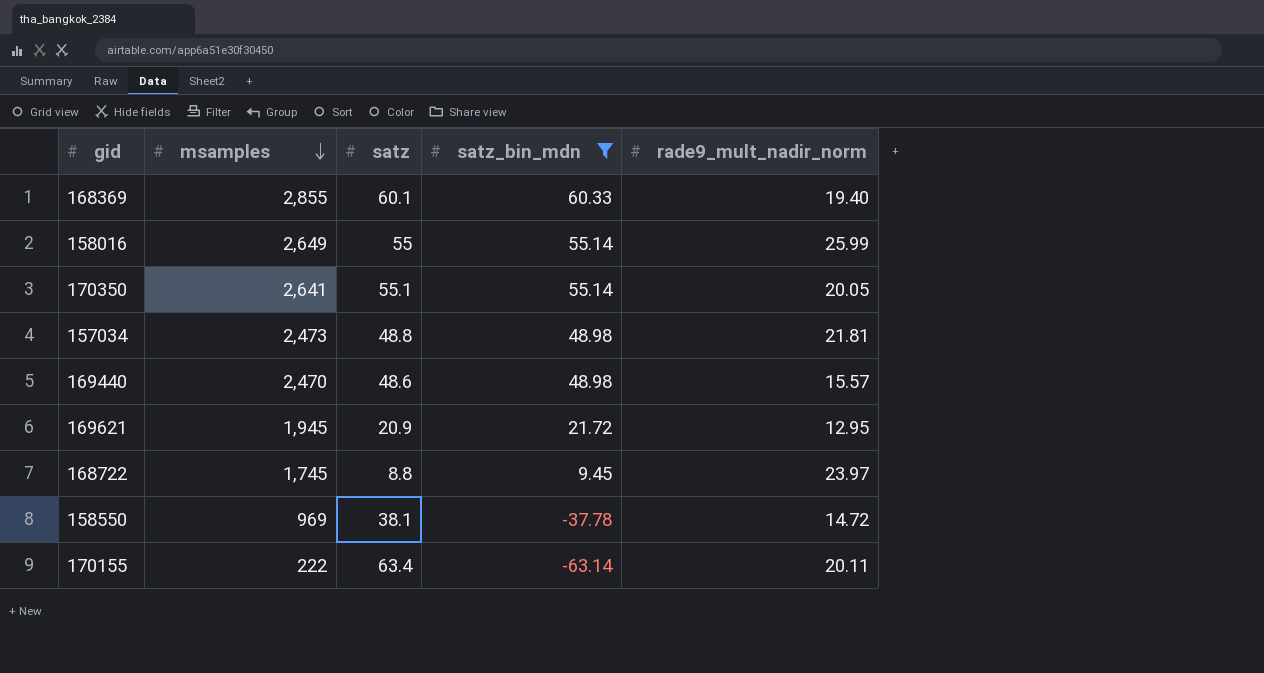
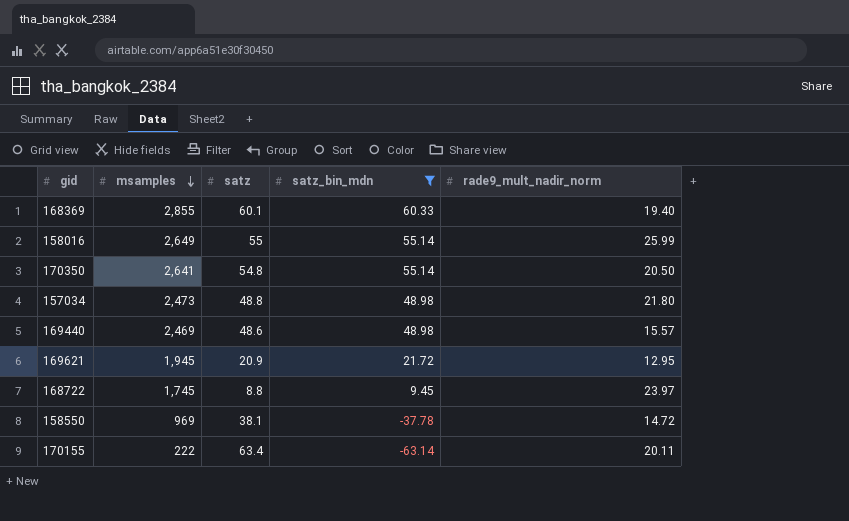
170350 | satz: 55.1 -> 54.8
170350 | rade9_mult_nadir_norm: 20.05 -> 20.50
157034 | rade9_mult_nadir_norm: 21.81 -> 21.80
169440 | msamples: 2,470 -> 2,469

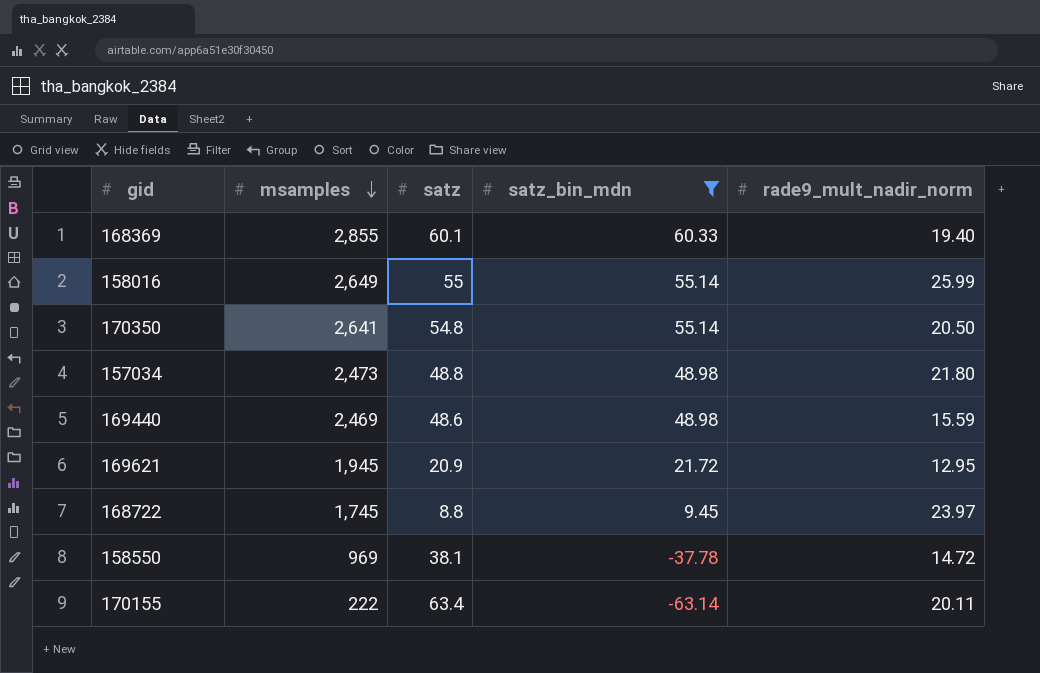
169440 | rade9_mult_nadir_norm: 15.57 -> 15.59

